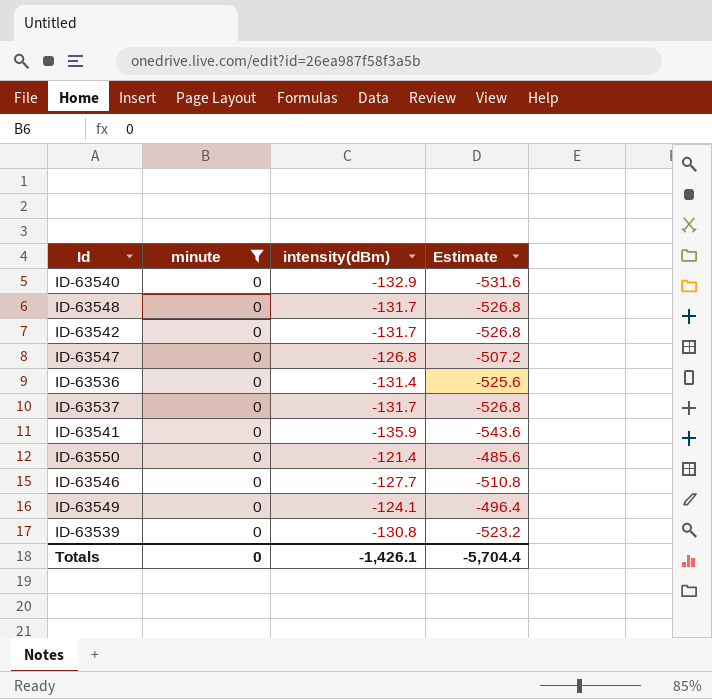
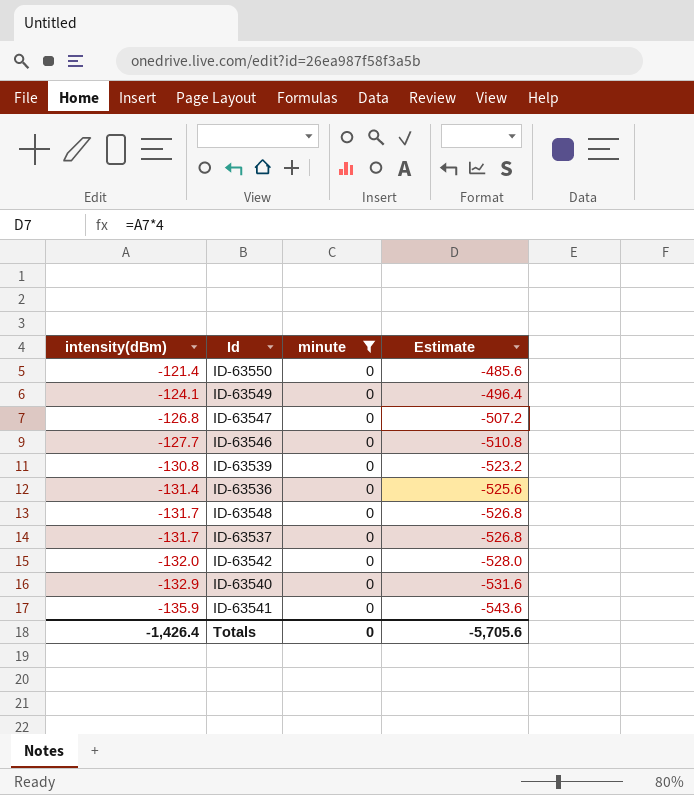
row order: none -> intensity(dBm) descending
column intensity(dBm) | position: 3 -> 1
ID-63542 | intensity(dBm): -131.7 -> -132.0
ID-63542 | Estimate: -526.8 -> -528.0
Totals | intensity(dBm): -1,426.1 -> -1,426.4
Totals | Estimate: -5,704.4 -> -5,705.6

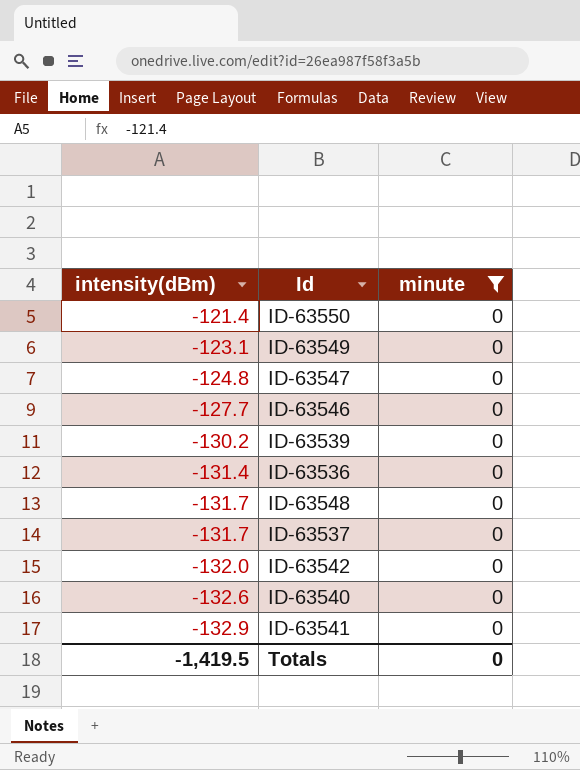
column Estimate | formula: [intensity(dBm)] * 4 -> none
ID-63549 | intensity(dBm): -124.1 -> -123.1
ID-63547 | intensity(dBm): -126.8 -> -124.8
ID-63539 | intensity(dBm): -130.8 -> -130.2
ID-63540 | intensity(dBm): -132.9 -> -132.6
ID-63541 | intensity(dBm): -135.9 -> -132.9
Totals | intensity(dBm): -1,426.4 -> -1,419.5

